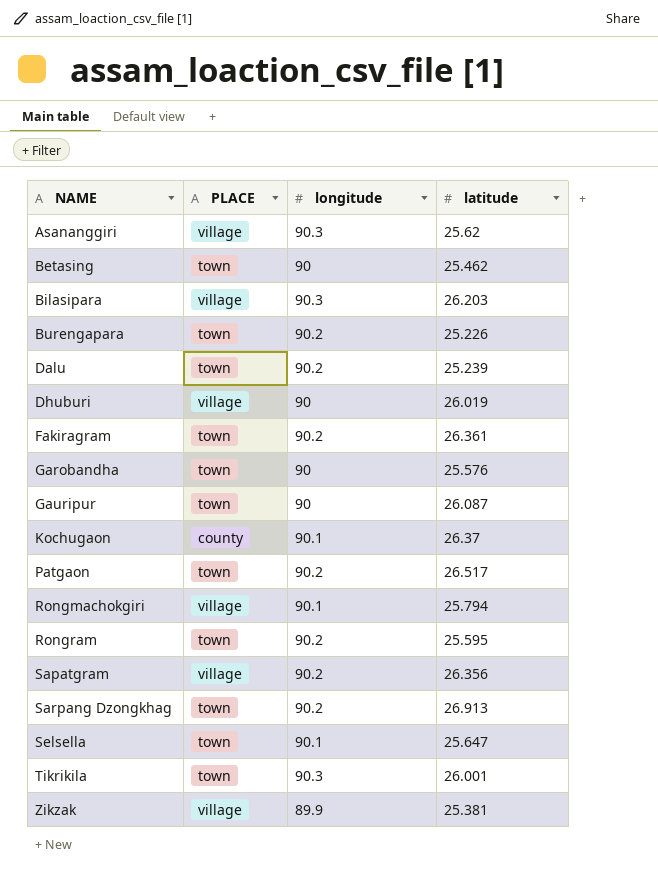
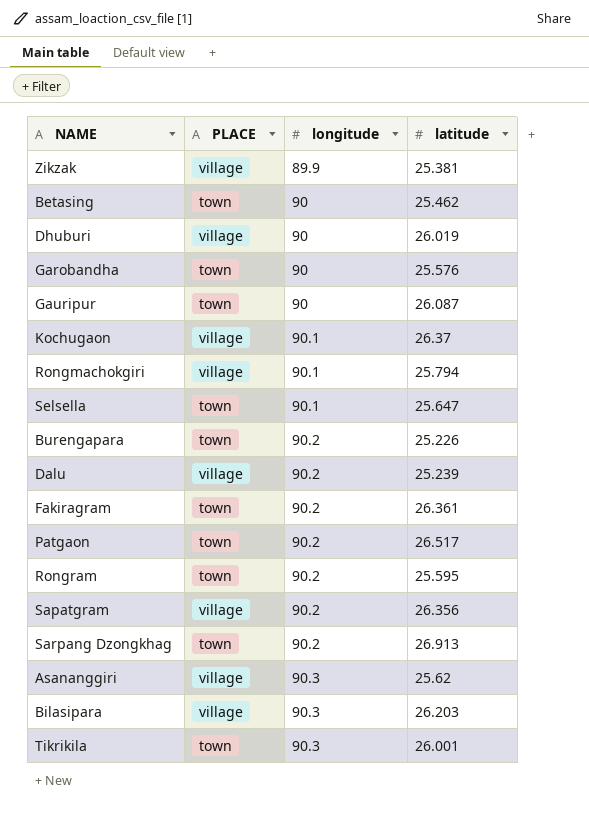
row order: NAME ascending -> longitude ascending
Kochugaon | PLACE: county -> village
Dalu | PLACE: town -> village

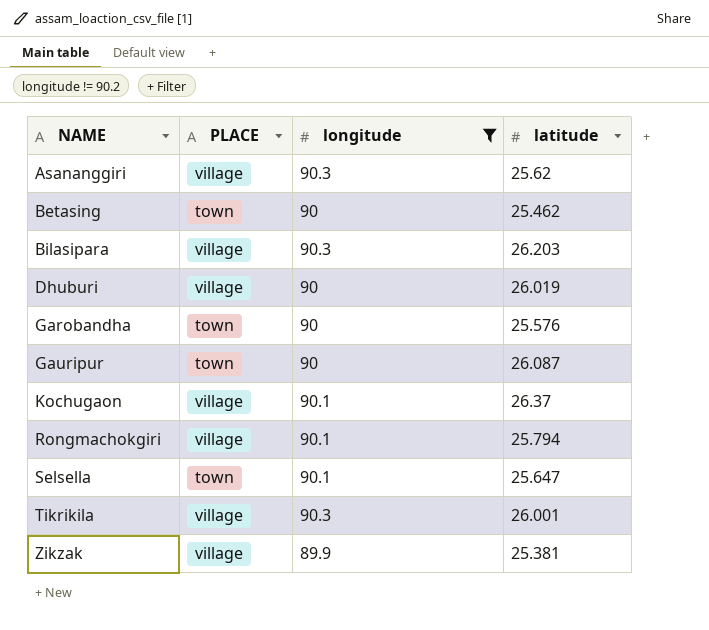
filter: none -> longitude != 90.2
row order: longitude ascending -> NAME ascending
Tikrikila | PLACE: town -> village

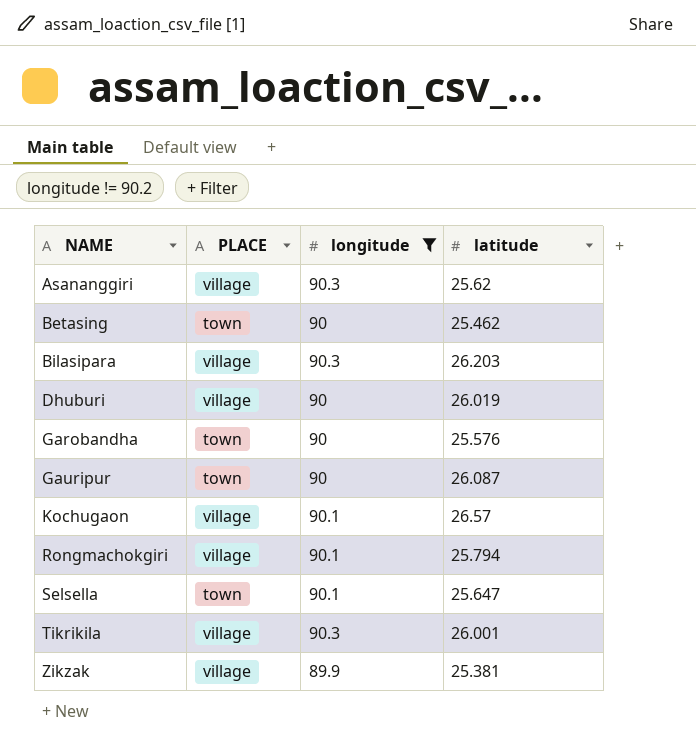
Kochugaon | latitude: 26.37 -> 26.57

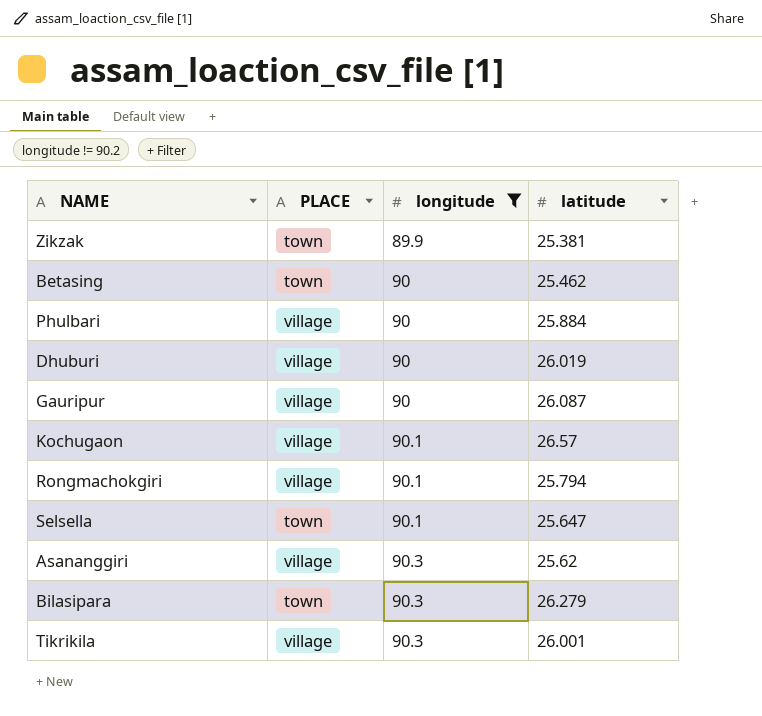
row order: NAME ascending -> longitude ascending
row Garobandha: town | 90 | 25.576 -> none
Zikzak | PLACE: village -> town
row Phulbari: none -> village | 90 | 25.884
Gauripur | PLACE: town -> village
Bilasipara | PLACE: village -> town
Bilasipara | latitude: 26.203 -> 26.279

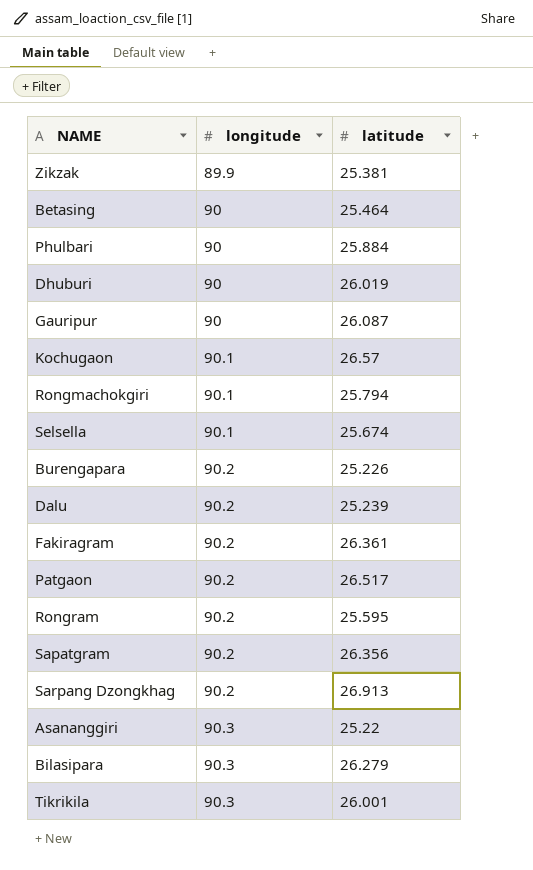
filter: longitude != 90.2 -> none
column PLACE | position: 2 -> none
Betasing | latitude: 25.462 -> 25.464
Selsella | latitude: 25.647 -> 25.674
Asananggiri | latitude: 25.62 -> 25.22

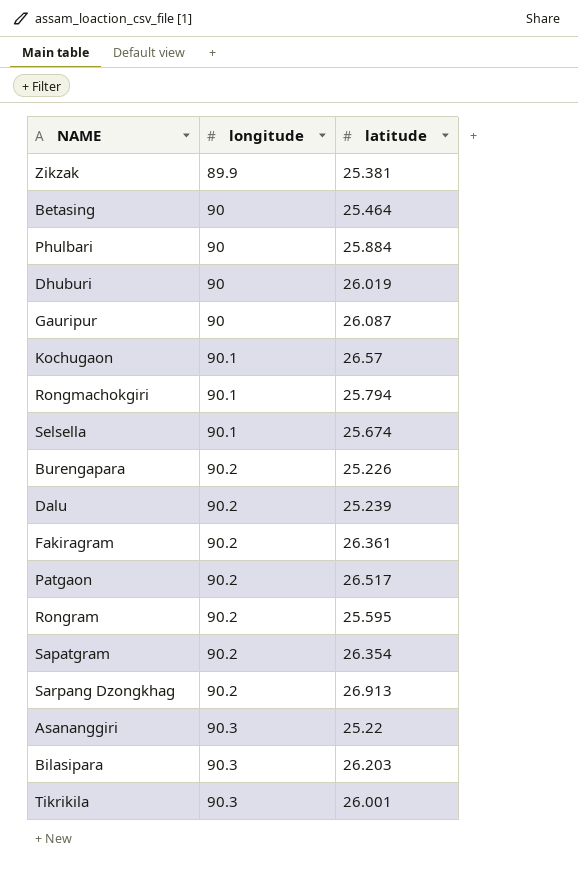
Sapatgram | latitude: 26.356 -> 26.354
Bilasipara | latitude: 26.279 -> 26.203

